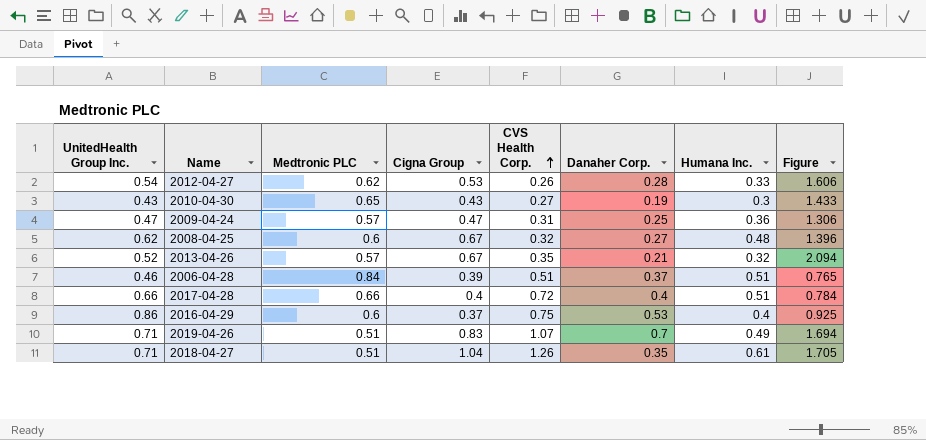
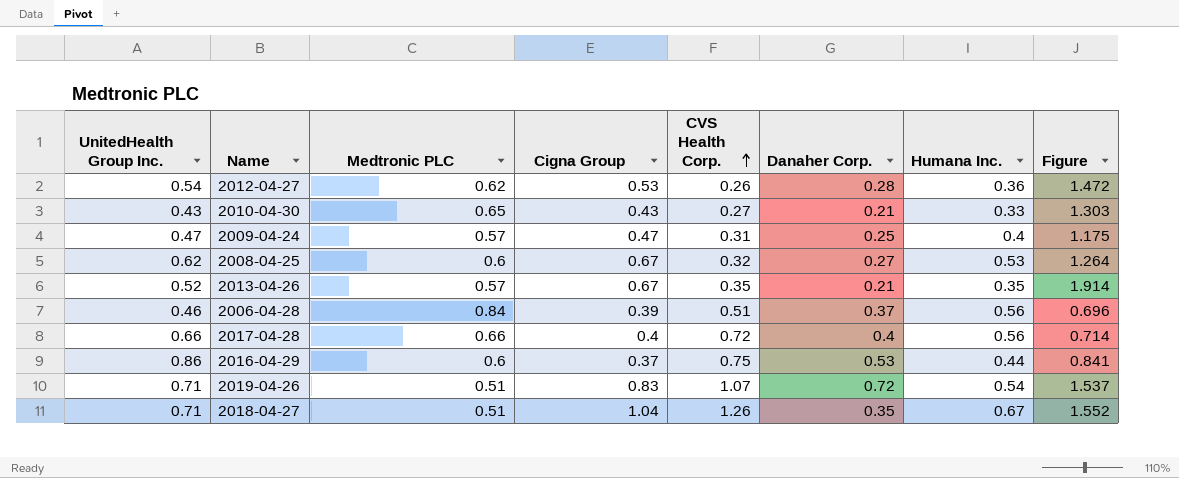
2012-04-27 | Humana Inc.: 0.33 -> 0.36
2012-04-27 | Figure: 1.606 -> 1.472
2010-04-30 | Danaher Corp.: 0.19 -> 0.21
2010-04-30 | Humana Inc.: 0.3 -> 0.33
2010-04-30 | Figure: 1.433 -> 1.303
2009-04-24 | Humana Inc.: 0.36 -> 0.4
2009-04-24 | Figure: 1.306 -> 1.175
2008-04-25 | Humana Inc.: 0.48 -> 0.53
2008-04-25 | Figure: 1.396 -> 1.264
2013-04-26 | Humana Inc.: 0.32 -> 0.35
2013-04-26 | Figure: 2.094 -> 1.914
2006-04-28 | Humana Inc.: 0.51 -> 0.56
2006-04-28 | Figure: 0.765 -> 0.696
2017-04-28 | Humana Inc.: 0.51 -> 0.56
2017-04-28 | Figure: 0.784 -> 0.714
2016-04-29 | Humana Inc.: 0.4 -> 0.44
2016-04-29 | Figure: 0.925 -> 0.841
2019-04-26 | Danaher Corp.: 0.7 -> 0.72
2019-04-26 | Humana Inc.: 0.49 -> 0.54
2019-04-26 | Figure: 1.694 -> 1.537
2018-04-27 | Humana Inc.: 0.61 -> 0.67
2018-04-27 | Figure: 1.705 -> 1.552

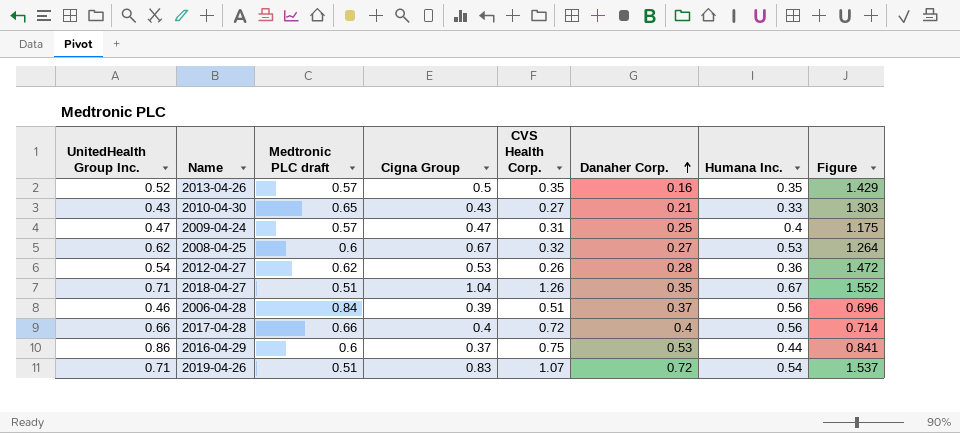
row order: CVS Health Corp. ascending -> Danaher Corp. ascending
column name: Medtronic PLC -> Medtronic PLC draft
2013-04-26 | Cigna Group: 0.67 -> 0.5
2013-04-26 | Danaher Corp.: 0.21 -> 0.16
2013-04-26 | Figure: 1.914 -> 1.429

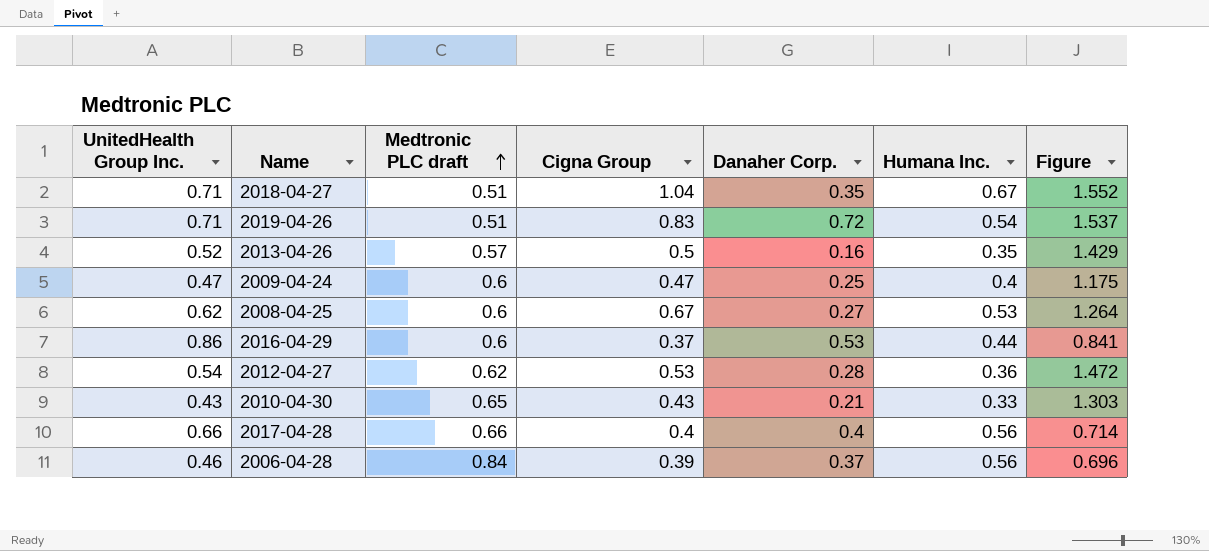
row order: Danaher Corp. ascending -> Medtronic PLC draft ascending
column CVS Health Corp. | position: 5 -> none
2009-04-24 | Medtronic PLC draft: 0.57 -> 0.6

